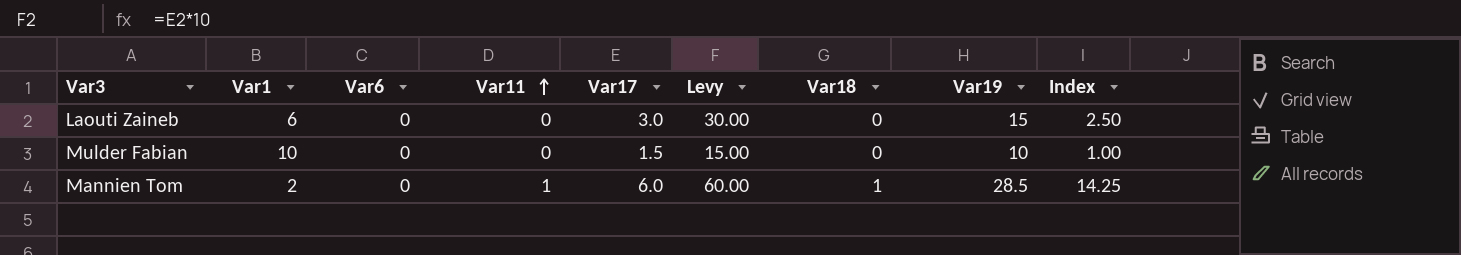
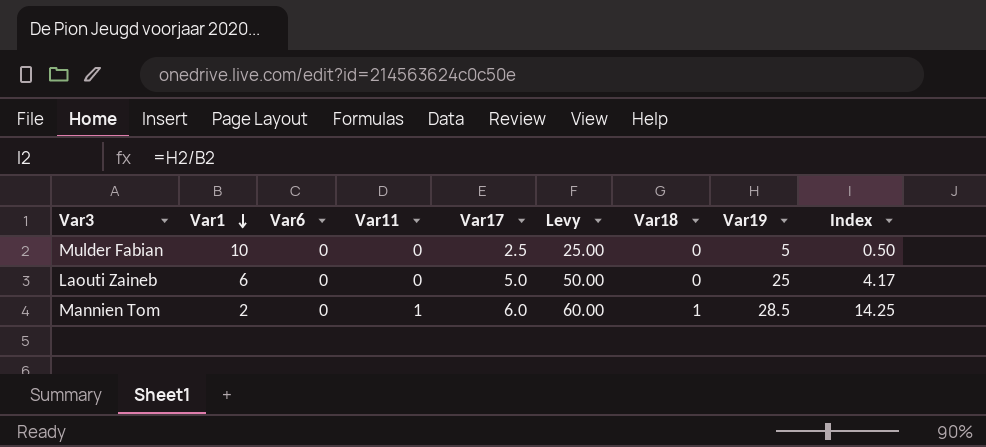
row order: Var11 ascending -> Var1 descending
Mulder Fabian | Var17: 1.5 -> 2.5
Mulder Fabian | Levy: 15.00 -> 25.00
Mulder Fabian | Var19: 10 -> 5
Mulder Fabian | Index: 1.00 -> 0.50
Laouti Zaineb | Var17: 3.0 -> 5.0
Laouti Zaineb | Levy: 30.00 -> 50.00
Laouti Zaineb | Var19: 15 -> 25
Laouti Zaineb | Index: 2.50 -> 4.17

